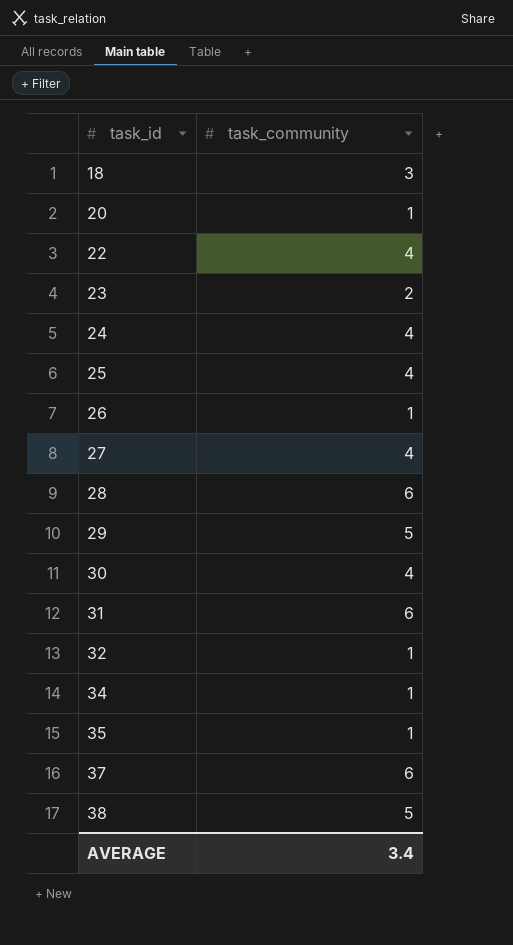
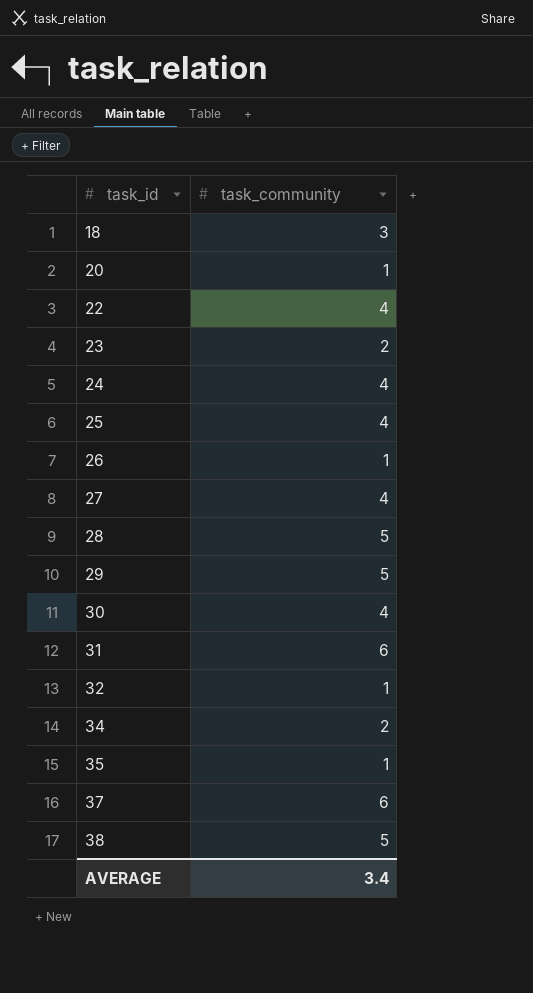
28 | task_community: 6 -> 5
34 | task_community: 1 -> 2

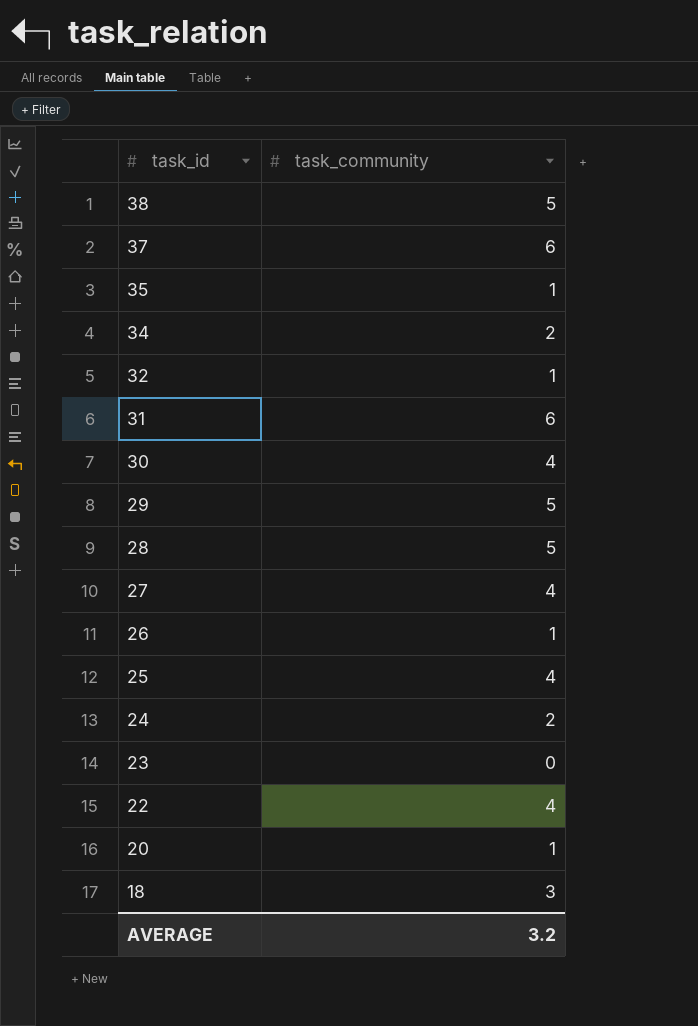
row order: task_id ascending -> task_id descending
24 | task_community: 4 -> 2
23 | task_community: 2 -> 0
AVERAGE | task_community: 3.4 -> 3.2

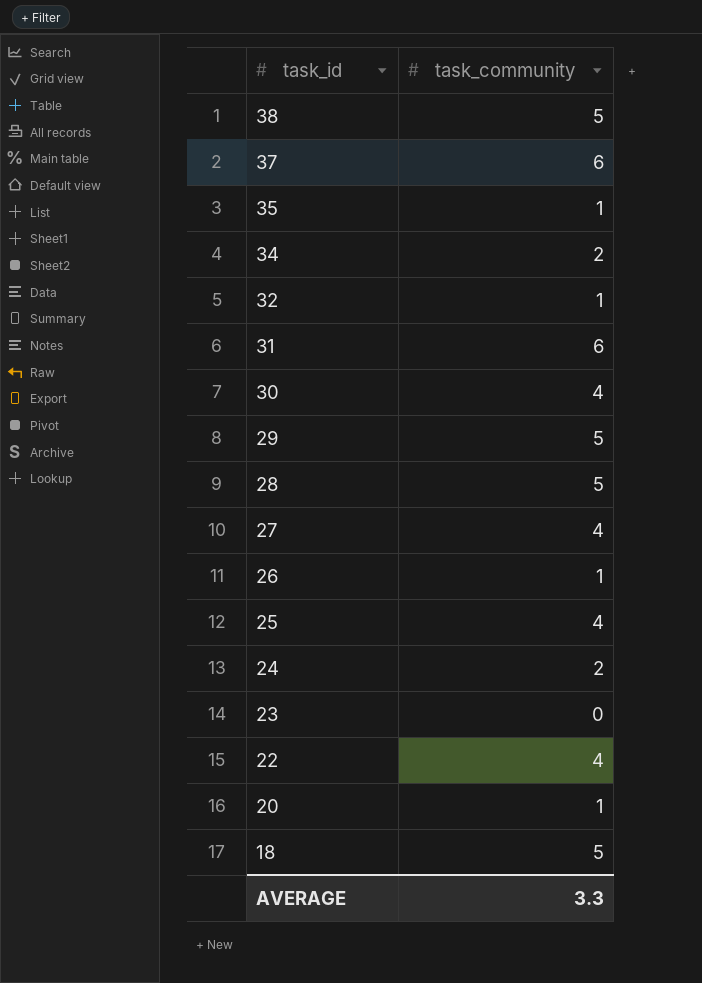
18 | task_community: 3 -> 5
AVERAGE | task_community: 3.2 -> 3.3

